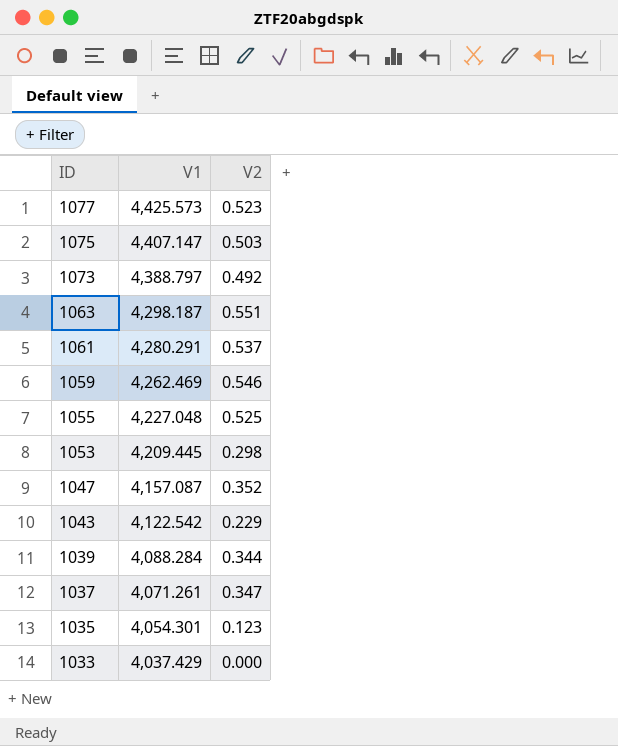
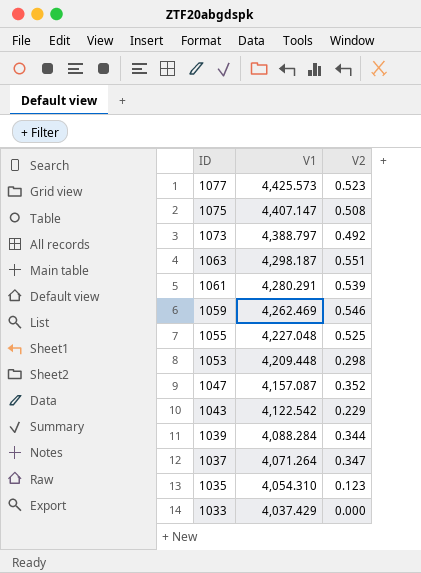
1075 | V2: 0.503 -> 0.508
1061 | V2: 0.537 -> 0.539
1053 | V1: 4,209.445 -> 4,209.448
1037 | V1: 4,071.261 -> 4,071.264
1035 | V1: 4,054.301 -> 4,054.310

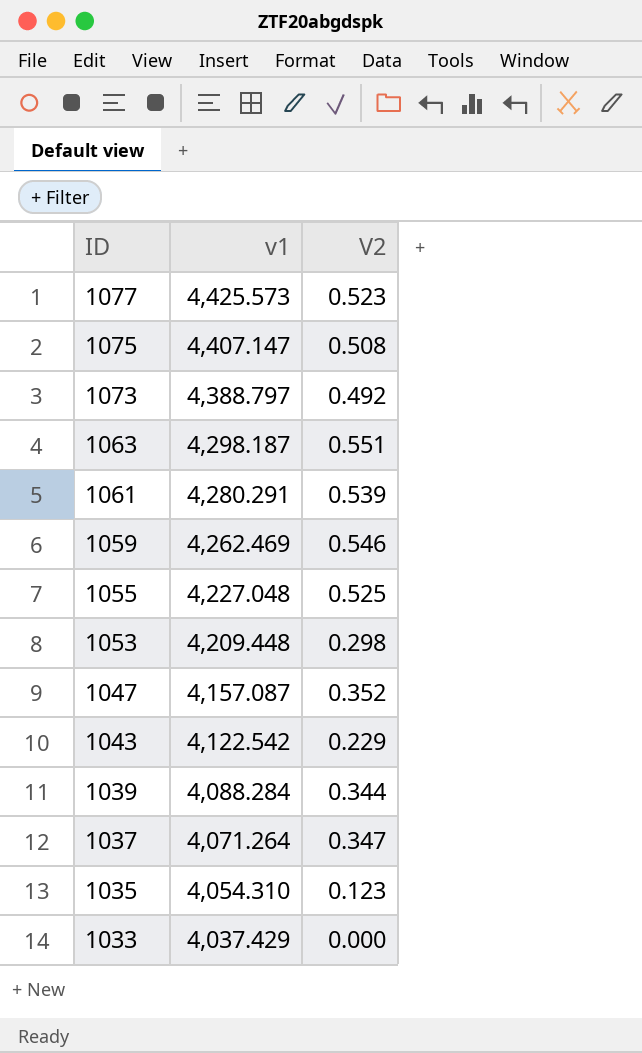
column name: V1 -> v1

